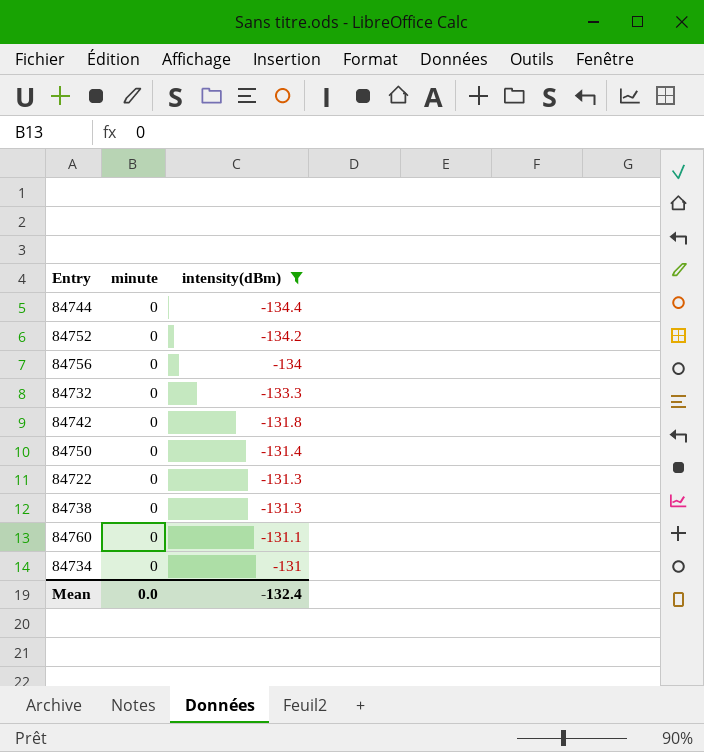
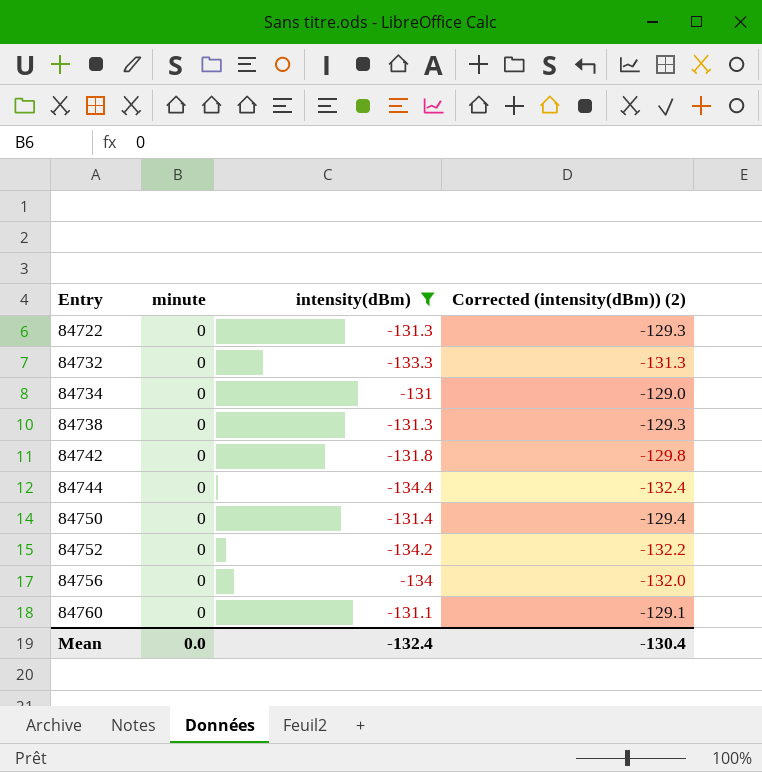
row order: intensity(dBm) ascending -> Entry ascending
column Corrected (intensity(dBm)) (2) | formula: none -> [intensity(dBm)] + 2

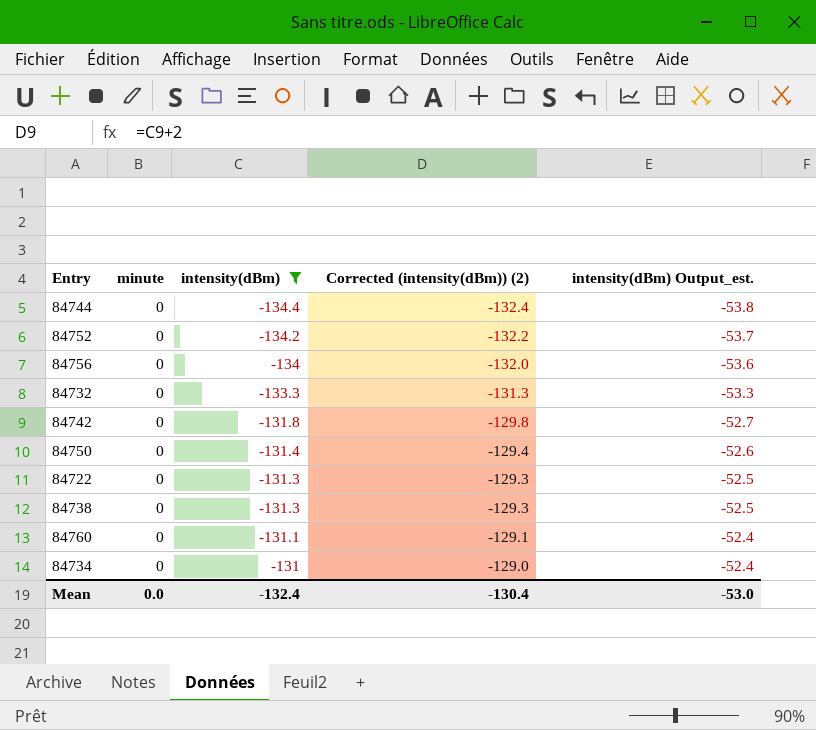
row order: Entry ascending -> intensity(dBm) ascending
column intensity(dBm) Output_est. | formula: none -> [intensity(dBm)] * 0.4

